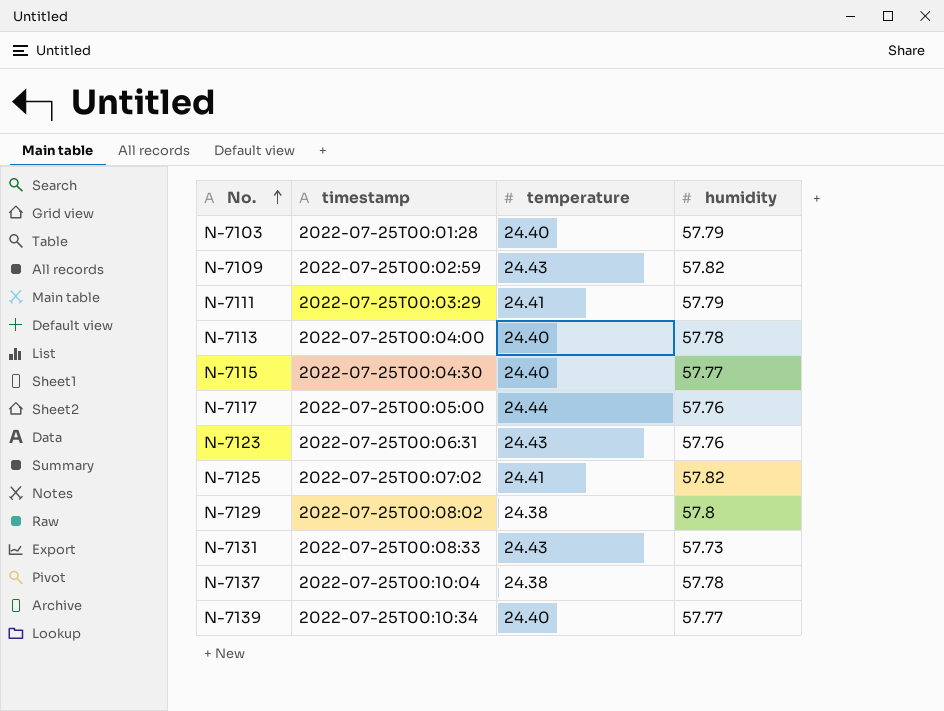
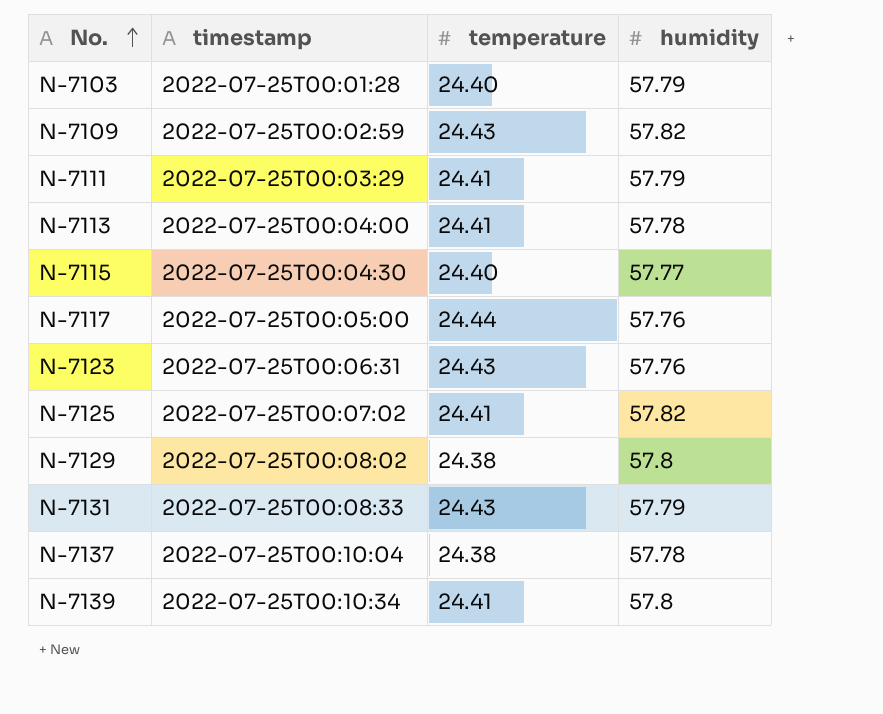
N-7113 | temperature: 24.40 -> 24.41
N-7131 | humidity: 57.73 -> 57.79
N-7139 | temperature: 24.40 -> 24.41
N-7139 | humidity: 57.77 -> 57.8

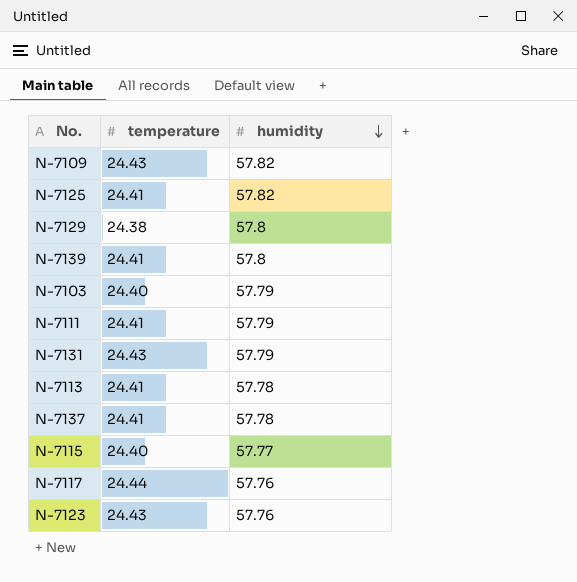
row order: No. ascending -> humidity descending
column timestamp | position: 2 -> none
N-7137 | temperature: 24.38 -> 24.41

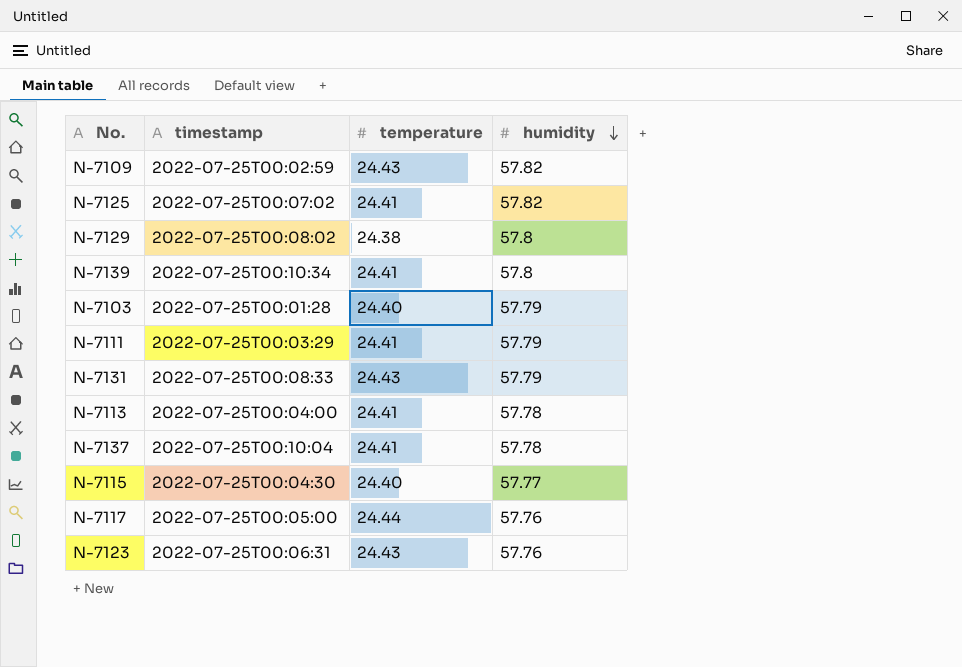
column timestamp | position: none -> 2

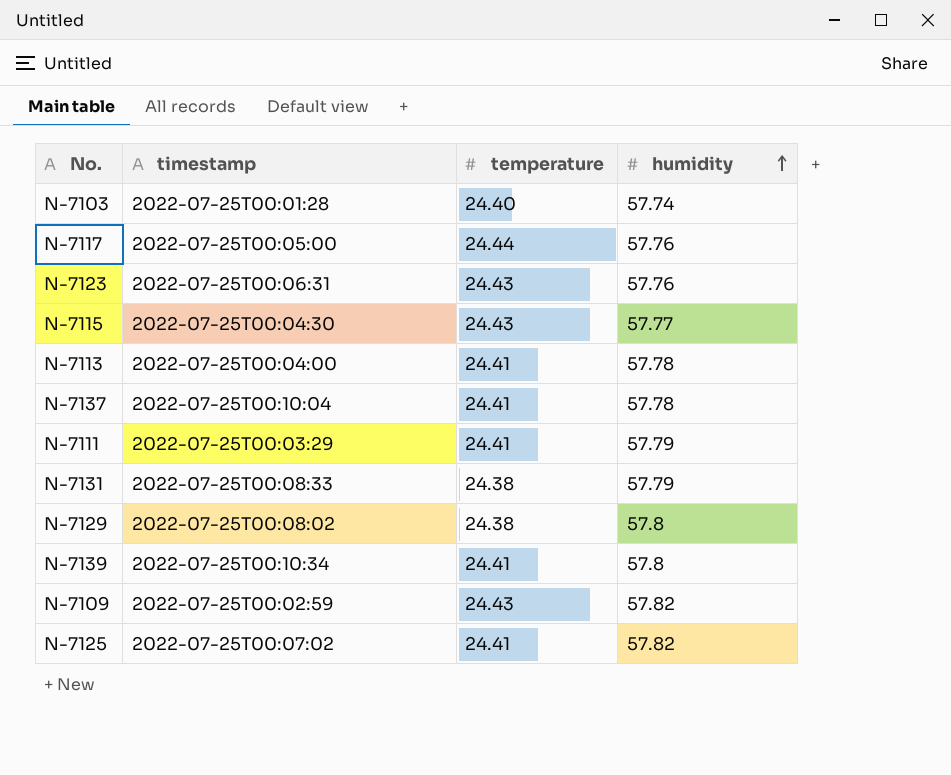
row order: humidity descending -> humidity ascending
N-7103 | humidity: 57.79 -> 57.74
N-7115 | temperature: 24.40 -> 24.43
N-7131 | temperature: 24.43 -> 24.38

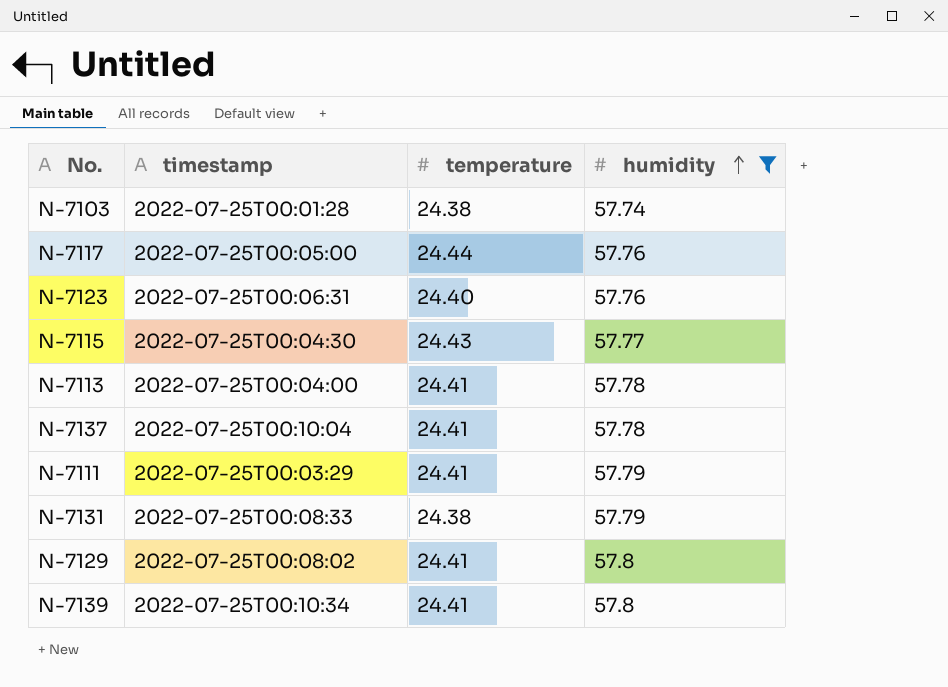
filter: none -> humidity != 57.82
N-7103 | temperature: 24.40 -> 24.38
N-7123 | temperature: 24.43 -> 24.40
N-7129 | temperature: 24.38 -> 24.41

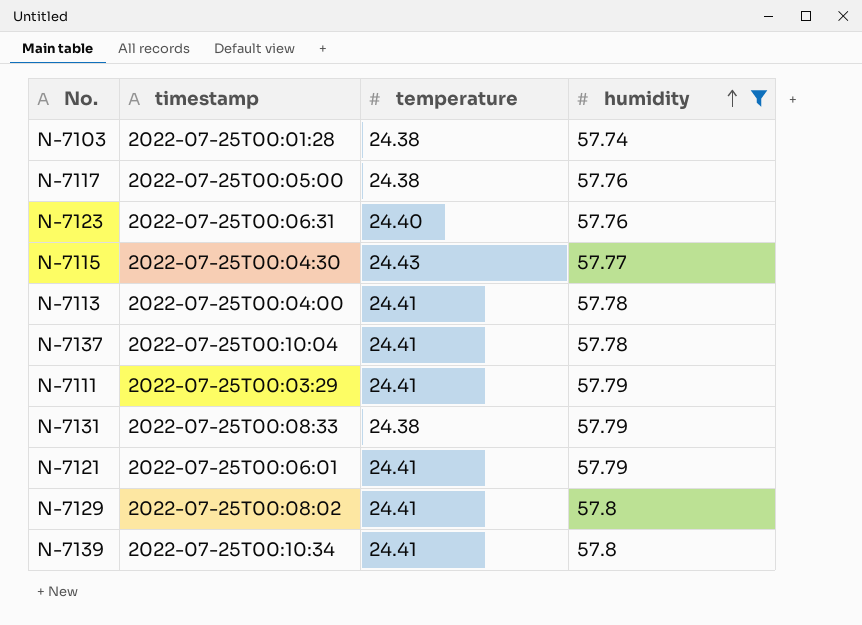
N-7117 | temperature: 24.44 -> 24.38
row N-7121: none -> 2022-07-25T00:06:01 | 24.41 | 57.79

